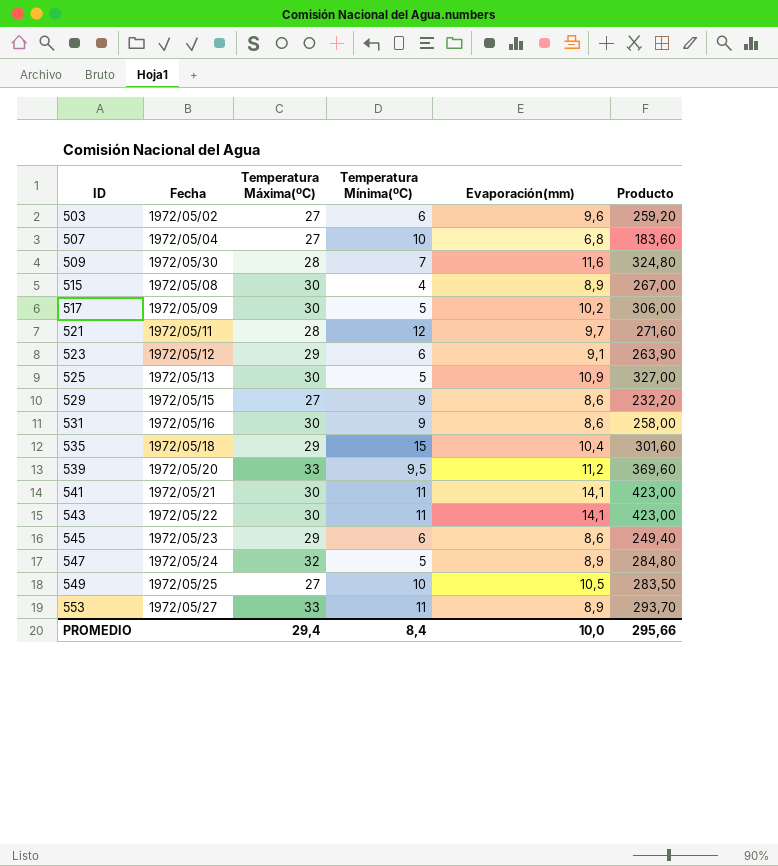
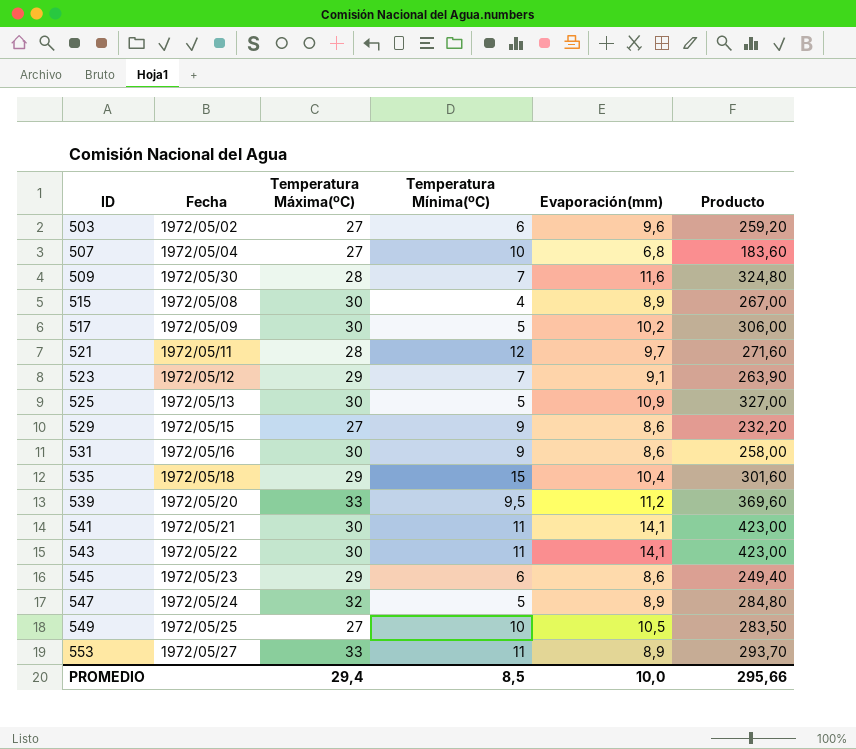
523 | Temperatura Mínima(ºC): 6 -> 7
PROMEDIO | Temperatura Mínima(ºC): 8,4 -> 8,5

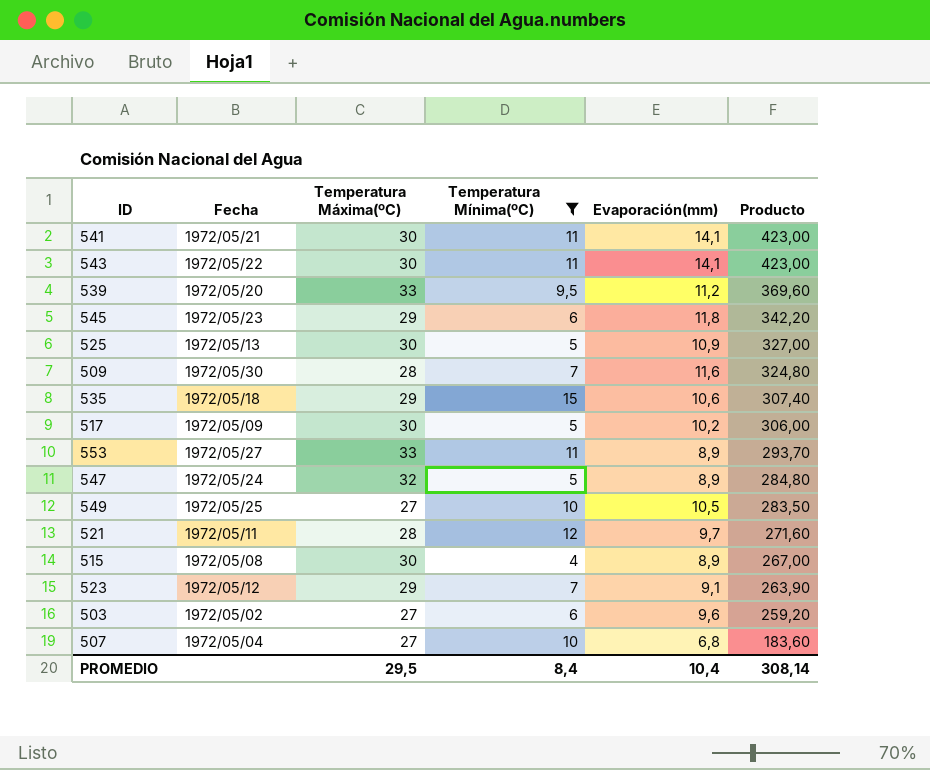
filter: none -> Temperatura Mínima(ºC) != 9
row order: ID ascending -> Producto descending
545 | Evaporación(mm): 8,6 -> 11,8
545 | Producto: 249,40 -> 342,20
535 | Evaporación(mm): 10,4 -> 10,6
535 | Producto: 301,60 -> 307,40
PROMEDIO | Temperatura Máxima(ºC): 29,4 -> 29,5
PROMEDIO | Temperatura Mínima(ºC): 8,5 -> 8,4
PROMEDIO | Evaporación(mm): 10,0 -> 10,4
PROMEDIO | Producto: 295,66 -> 308,14

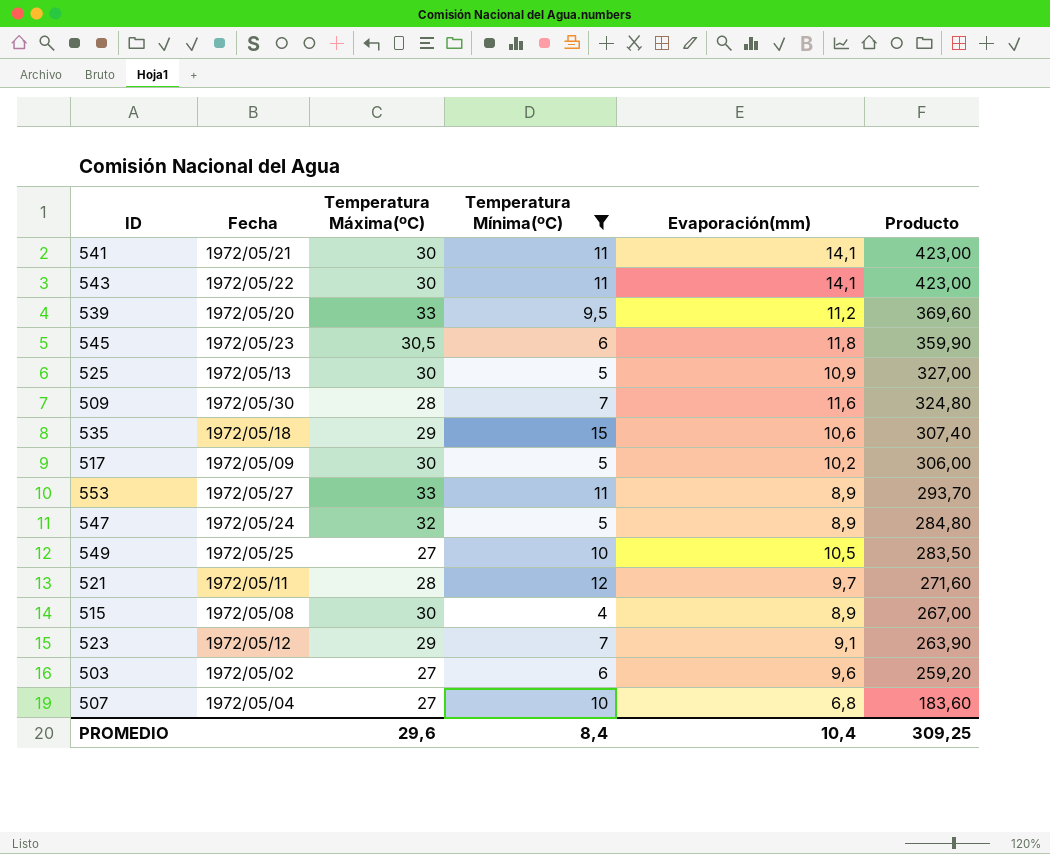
545 | Temperatura Máxima(ºC): 29 -> 30,5
545 | Producto: 342,20 -> 359,90
PROMEDIO | Temperatura Máxima(ºC): 29,5 -> 29,6
PROMEDIO | Producto: 308,14 -> 309,25

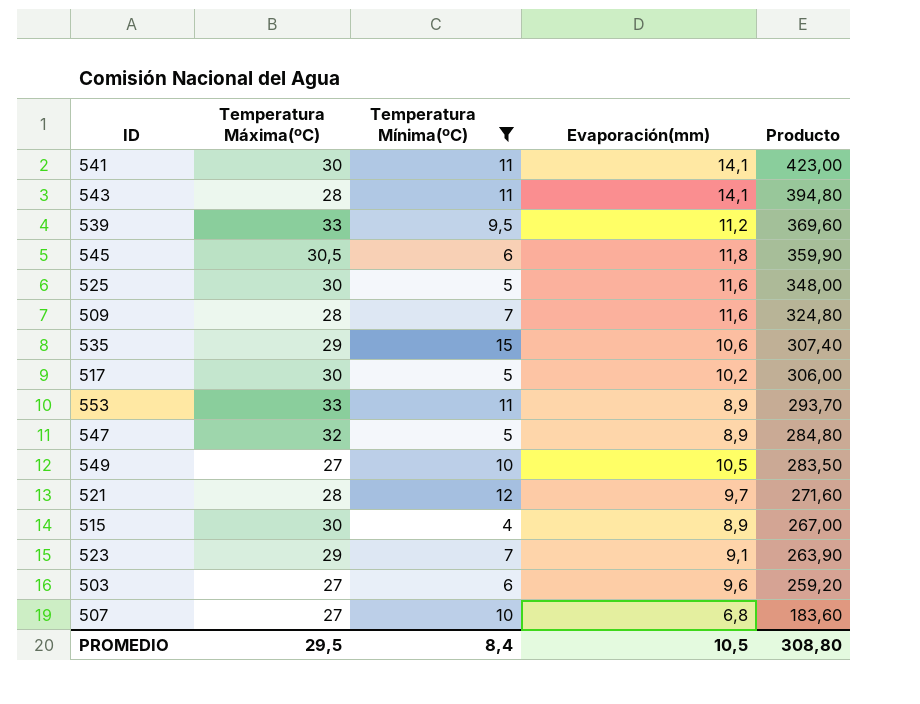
column Fecha | position: 2 -> none
543 | Temperatura Máxima(ºC): 30 -> 28
543 | Producto: 423,00 -> 394,80
525 | Evaporación(mm): 10,9 -> 11,6
525 | Producto: 327,00 -> 348,00
PROMEDIO | Temperatura Máxima(ºC): 29,6 -> 29,5
PROMEDIO | Evaporación(mm): 10,4 -> 10,5
PROMEDIO | Producto: 309,25 -> 308,80

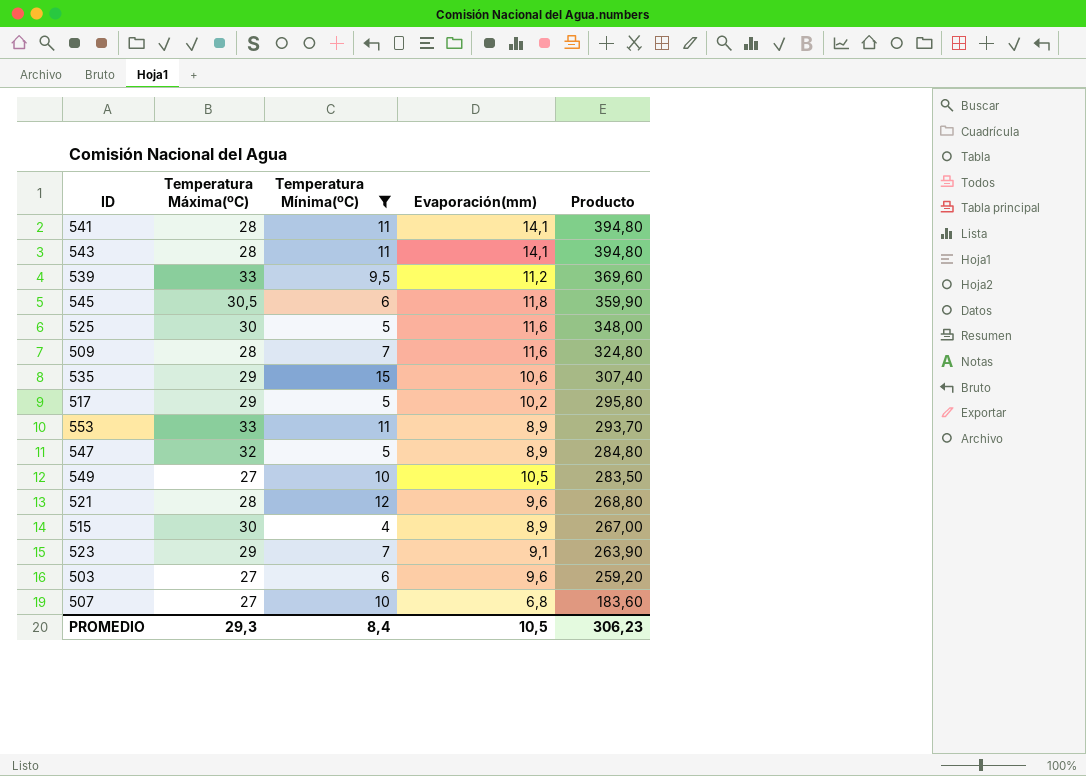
541 | Temperatura Máxima(ºC): 30 -> 28
541 | Producto: 423,00 -> 394,80
517 | Temperatura Máxima(ºC): 30 -> 29
517 | Producto: 306,00 -> 295,80
521 | Evaporación(mm): 9,7 -> 9,6
521 | Producto: 271,60 -> 268,80
PROMEDIO | Temperatura Máxima(ºC): 29,5 -> 29,3
PROMEDIO | Producto: 308,80 -> 306,23

